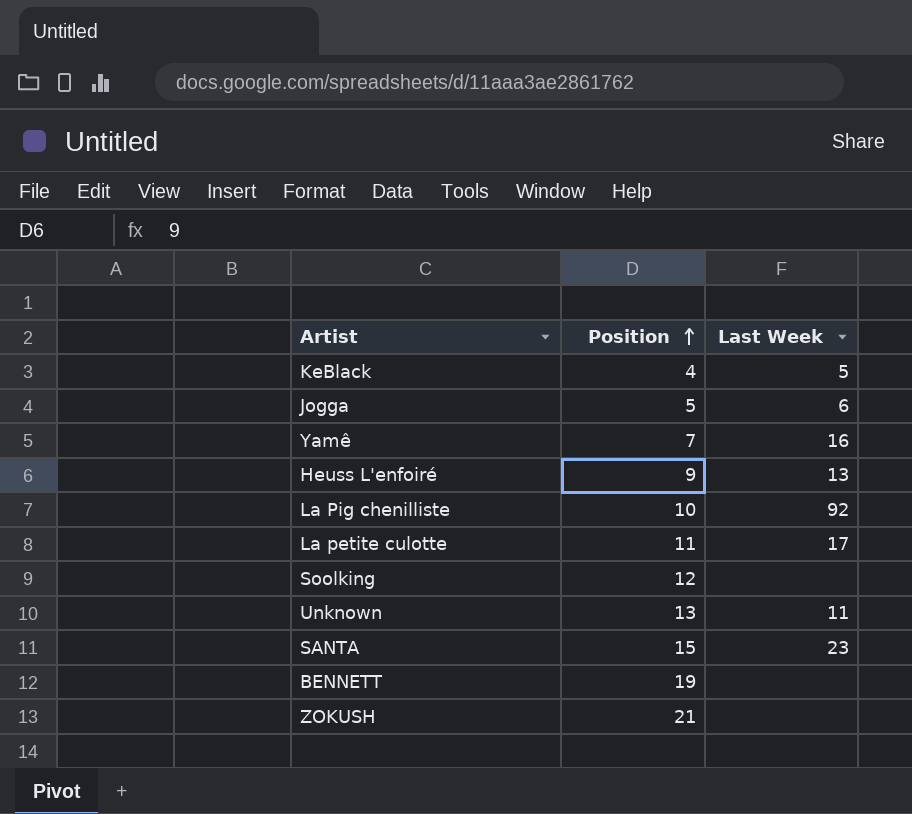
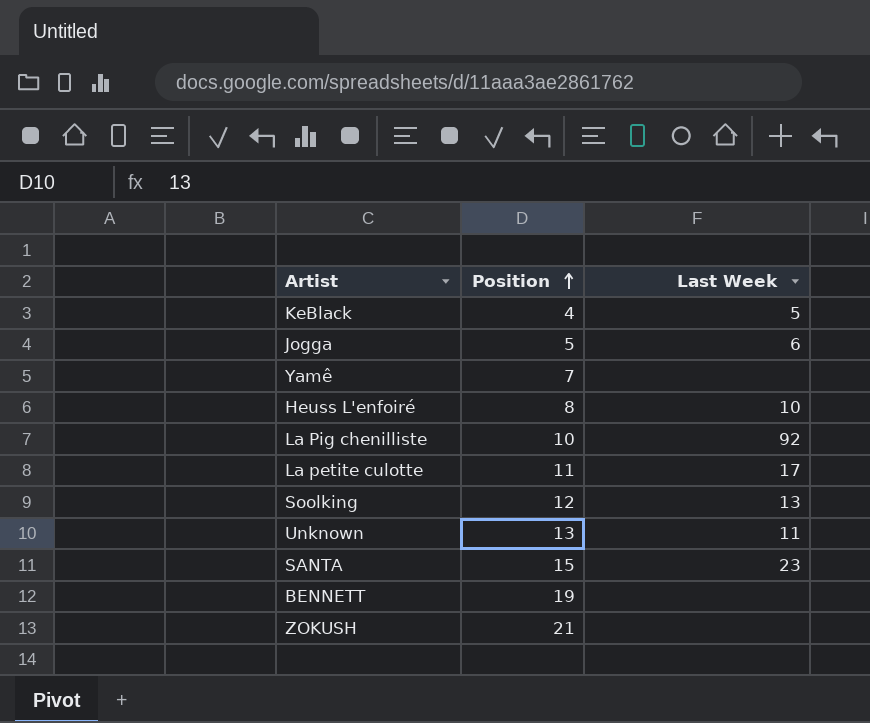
Yamê | Last Week: 16 -> none
Heuss L'enfoiré | Position: 9 -> 8
Heuss L'enfoiré | Last Week: 13 -> 10
Soolking | Last Week: none -> 13

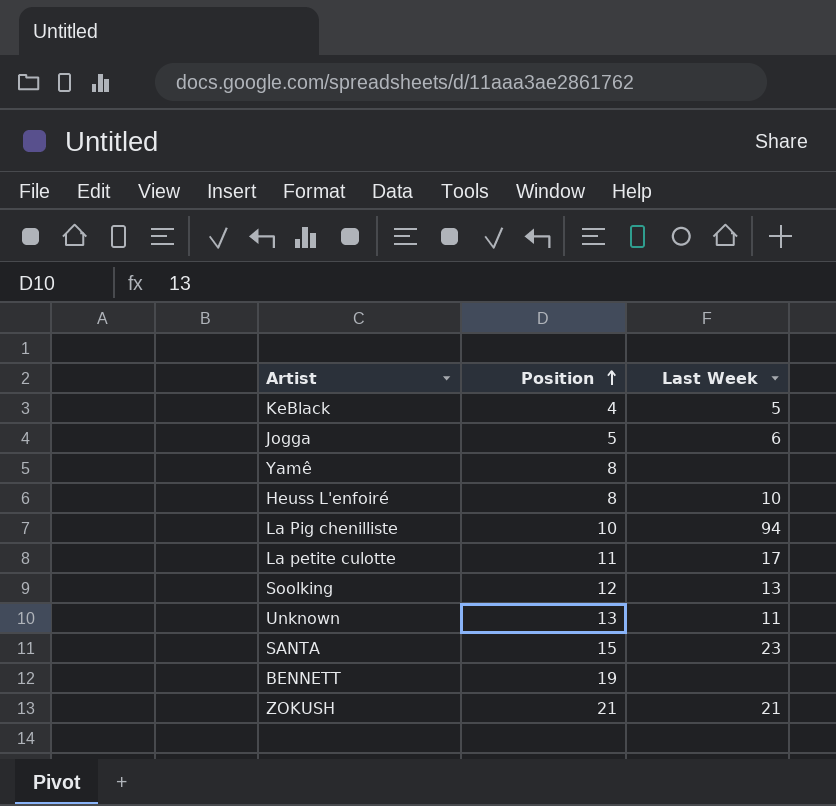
Yamê | Position: 7 -> 8
La Pig chenilliste | Last Week: 92 -> 94
ZOKUSH | Last Week: none -> 21

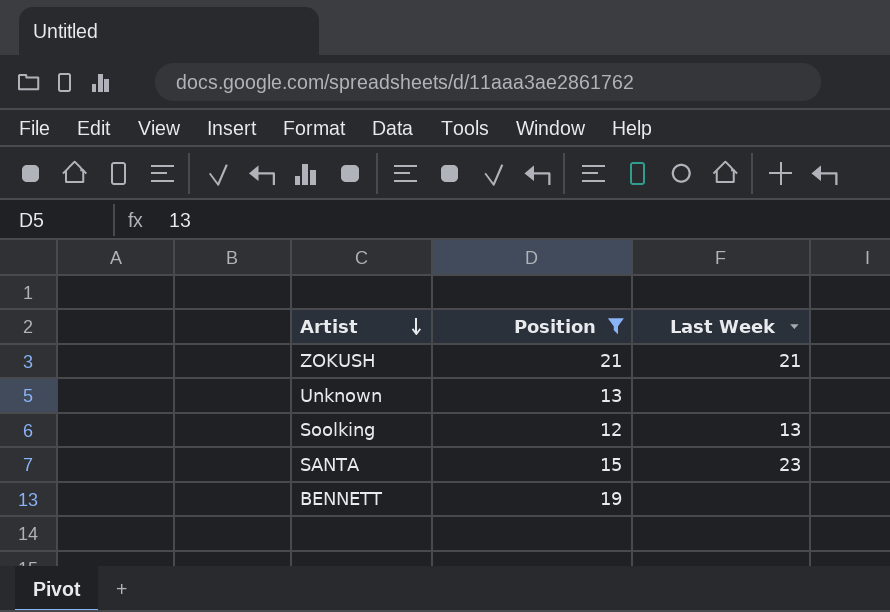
filter: none -> Position >= 12
row order: Position ascending -> Artist descending
Unknown | Last Week: 11 -> none

